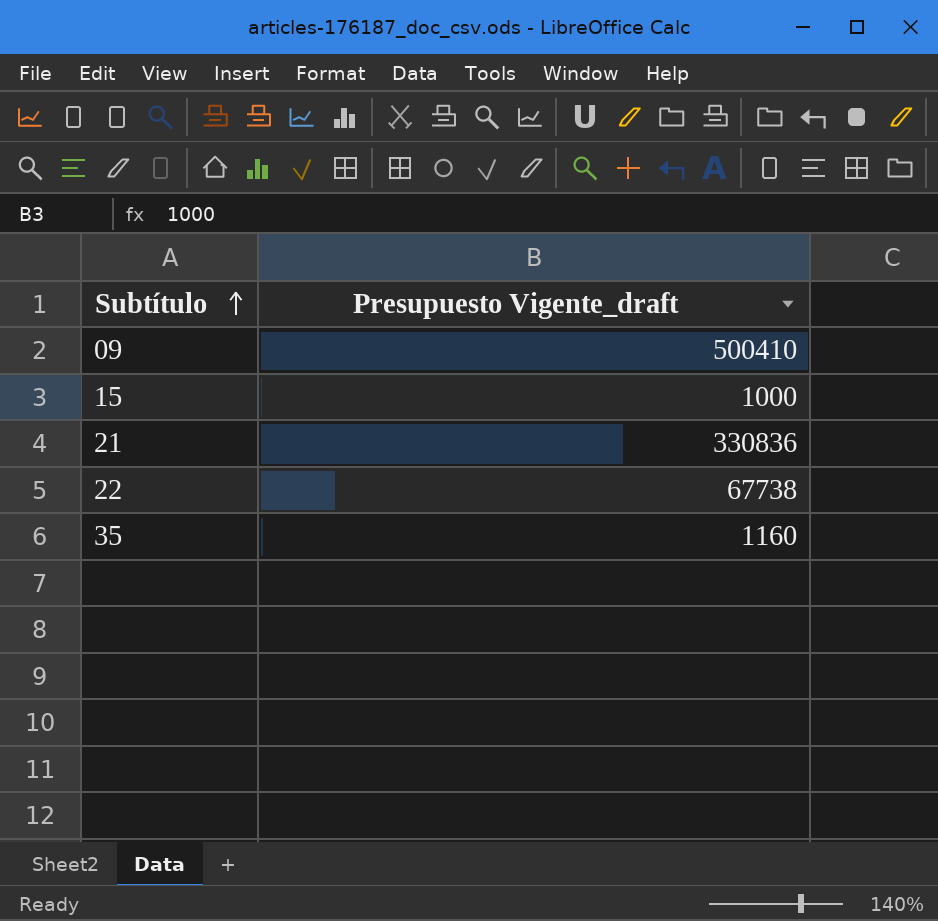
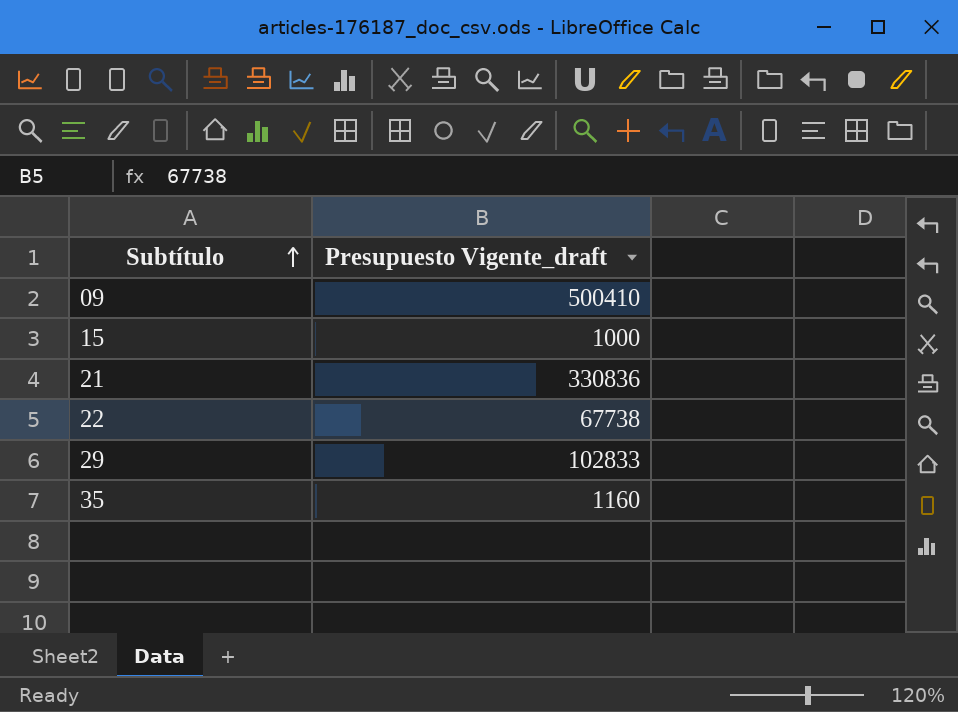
row 29: none -> 102833

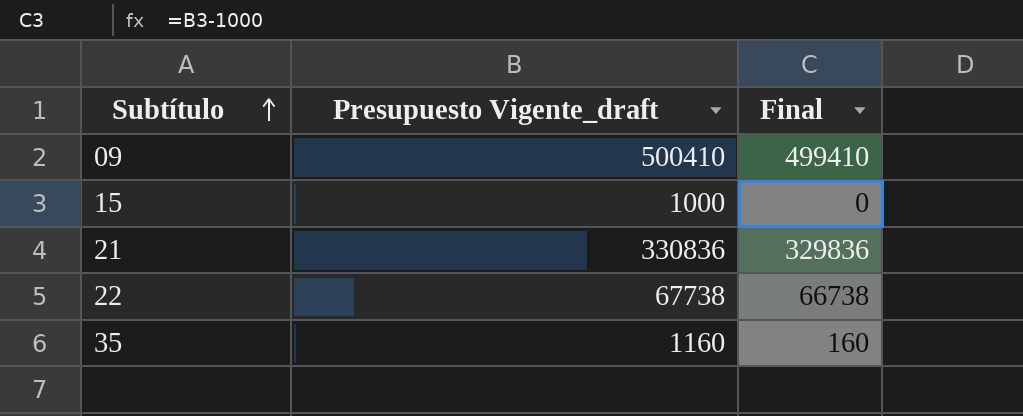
column Final | formula: none -> [Presupuesto Vigente_draft] - 1000
row 29: 102833 -> none

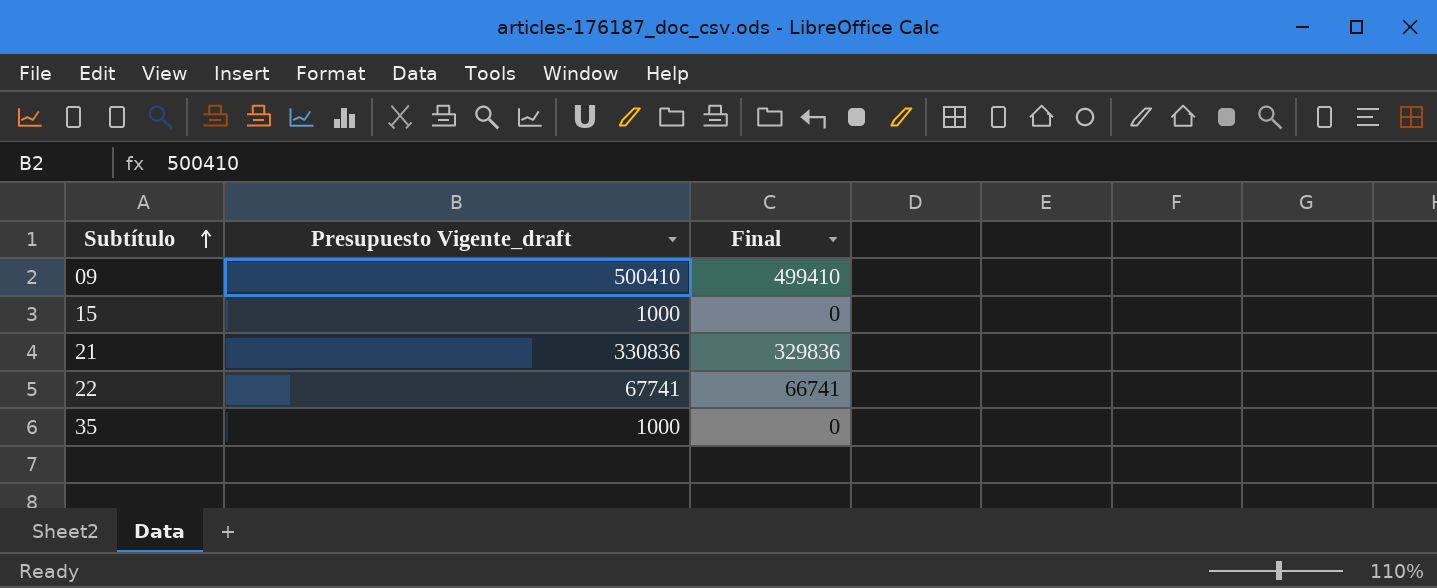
22 | Presupuesto Vigente_draft: 67738 -> 67741
22 | Final: 66738 -> 66741
35 | Presupuesto Vigente_draft: 1160 -> 1000
35 | Final: 160 -> 0

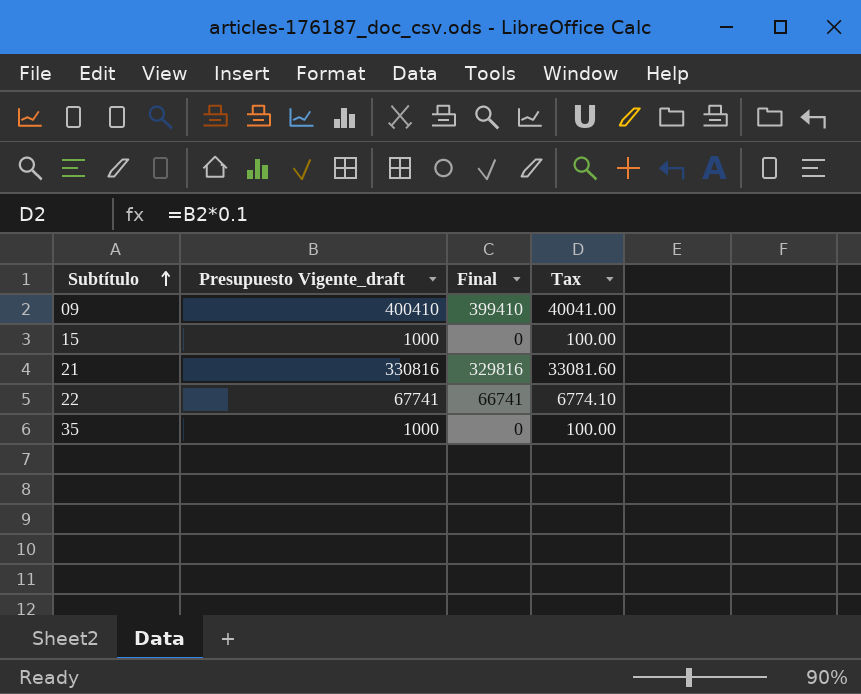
column Tax | formula: none -> [Presupuesto Vigente_draft] * 0.1
09 | Presupuesto Vigente_draft: 500410 -> 400410
09 | Final: 499410 -> 399410
21 | Presupuesto Vigente_draft: 330836 -> 330816
21 | Final: 329836 -> 329816

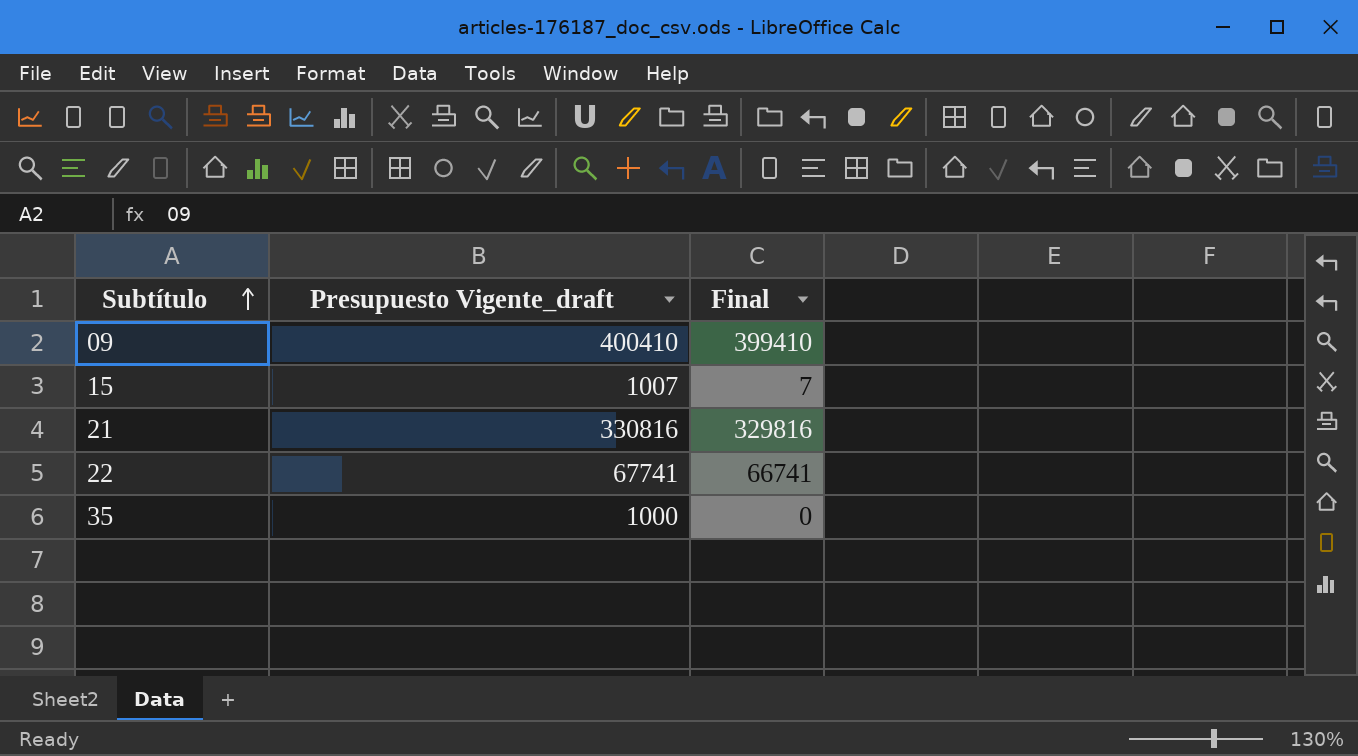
column Tax | formula: [Presupuesto Vigente_draft] * 0.1 -> none
15 | Presupuesto Vigente_draft: 1000 -> 1007
15 | Final: 0 -> 7

